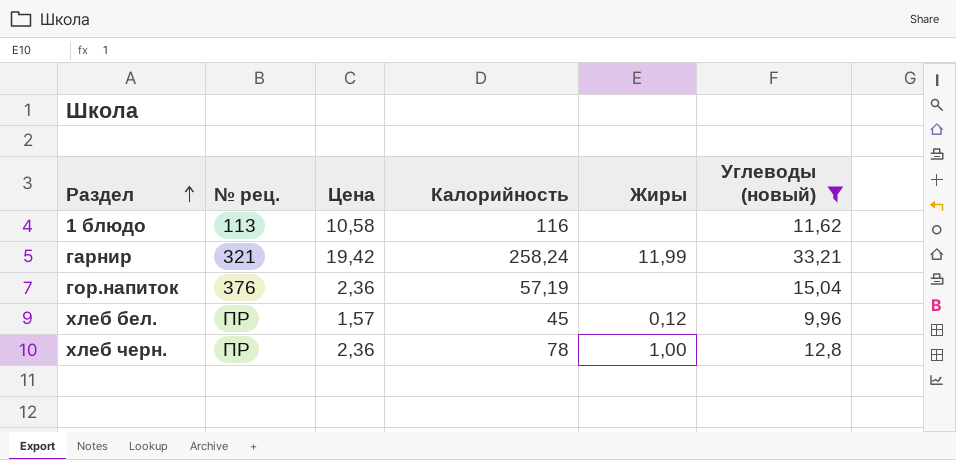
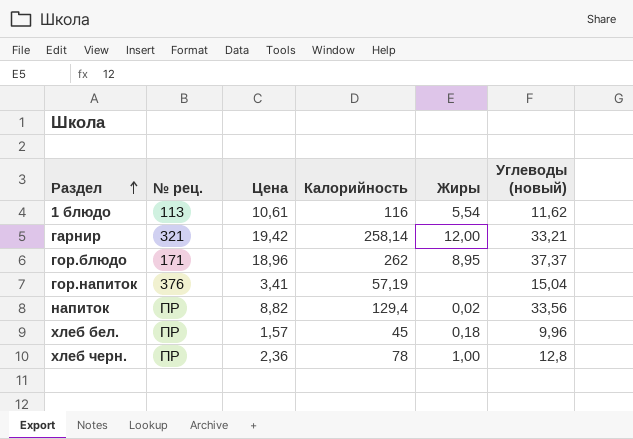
filter: Углеводы (новый) <= 33,21 -> none
1 блюдо | Цена: 10,58 -> 10,61
1 блюдо | Жиры: none -> 5,54
гарнир | Калорийность: 258,24 -> 258,14
гарнир | Жиры: 11,99 -> 12,00
гор.напиток | Цена: 2,36 -> 3,41
хлеб бел. | Жиры: 0,12 -> 0,18

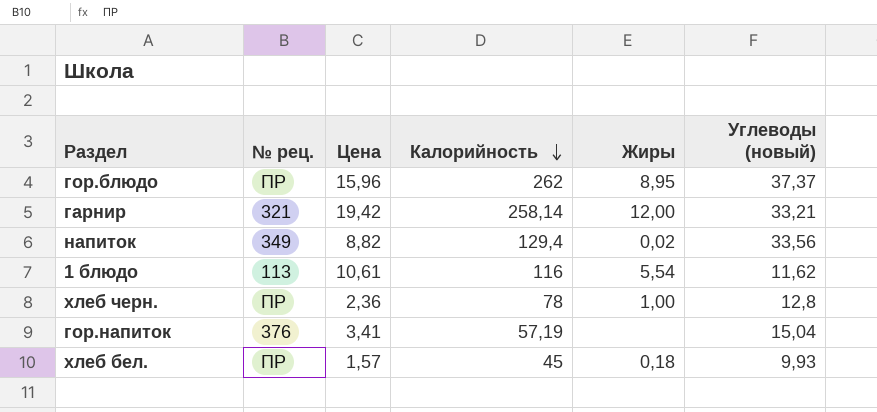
row order: Раздел ascending -> Калорийность descending
гор.блюдо | № рец.: 171 -> ПР
гор.блюдо | Цена: 18,96 -> 15,96
напиток | № рец.: ПР -> 349
хлеб бел. | Углеводы (новый): 9,96 -> 9,93

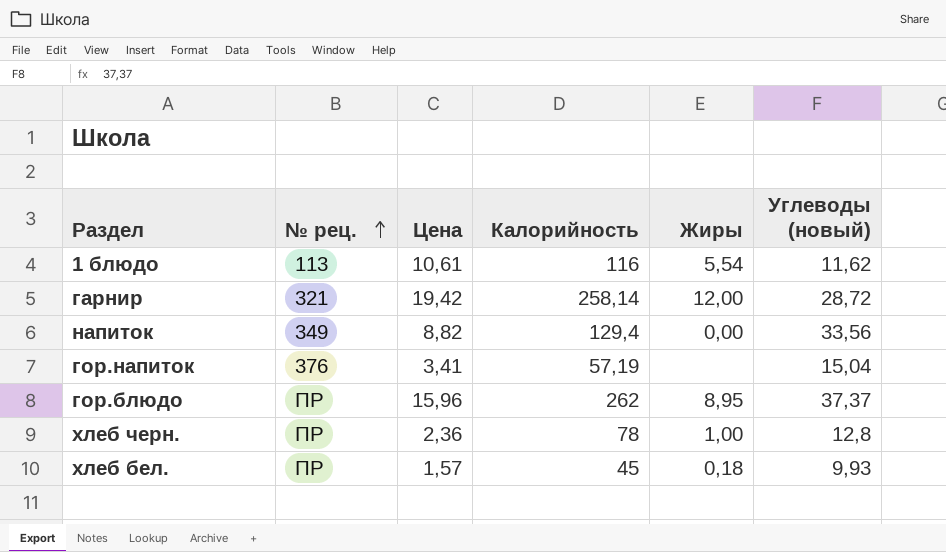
row order: Калорийность descending -> № рец. ascending
гарнир | Углеводы (новый): 33,21 -> 28,72
напиток | Жиры: 0,02 -> 0,00

